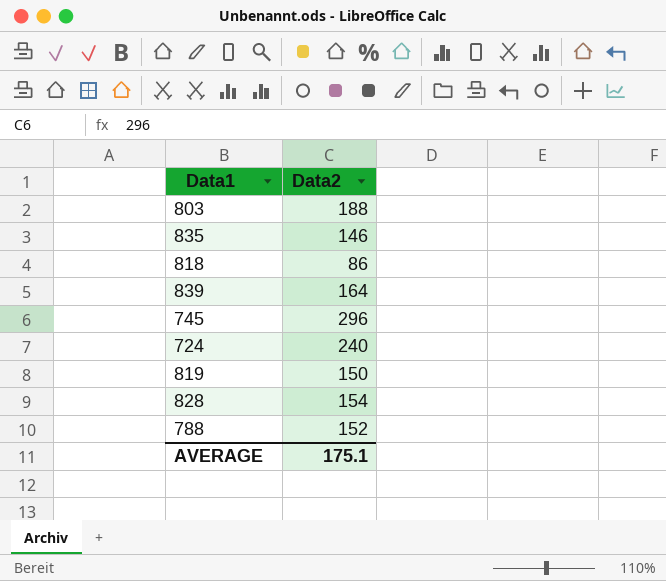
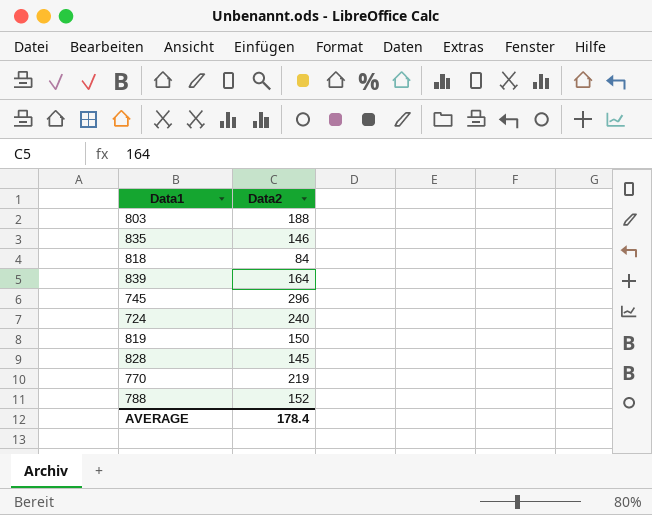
818 | Data2: 86 -> 84
828 | Data2: 154 -> 145
row 770: none -> 219
AVERAGE | Data2: 175.1 -> 178.4

